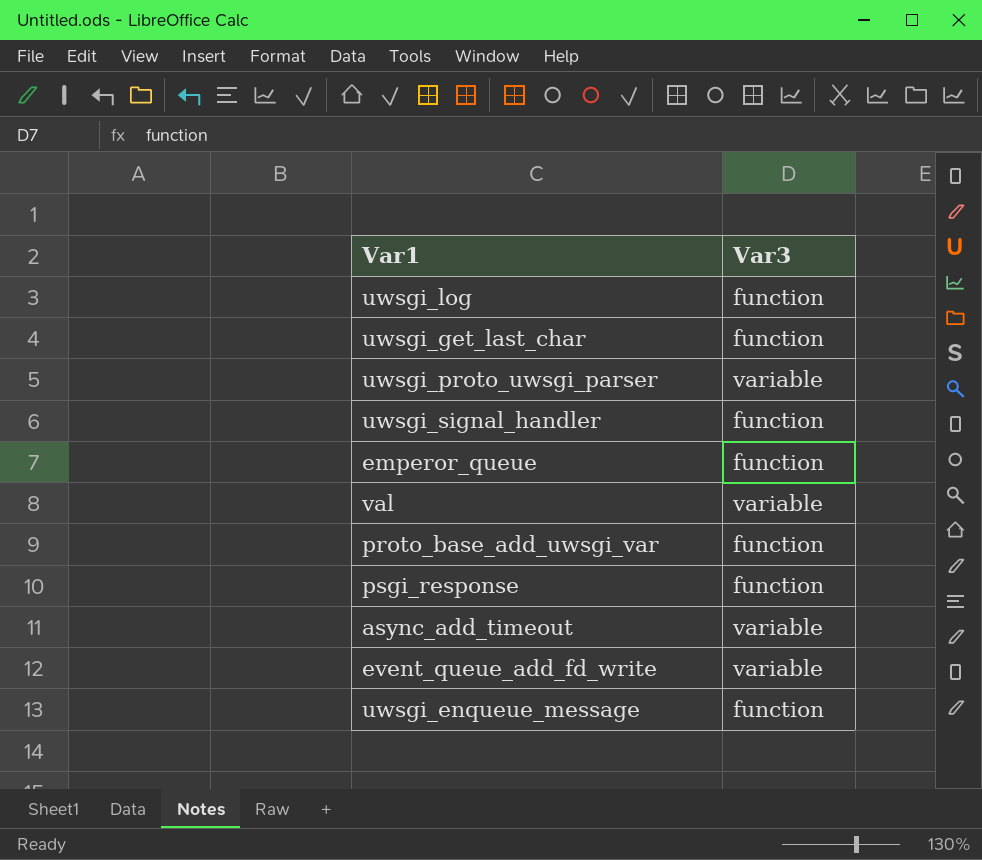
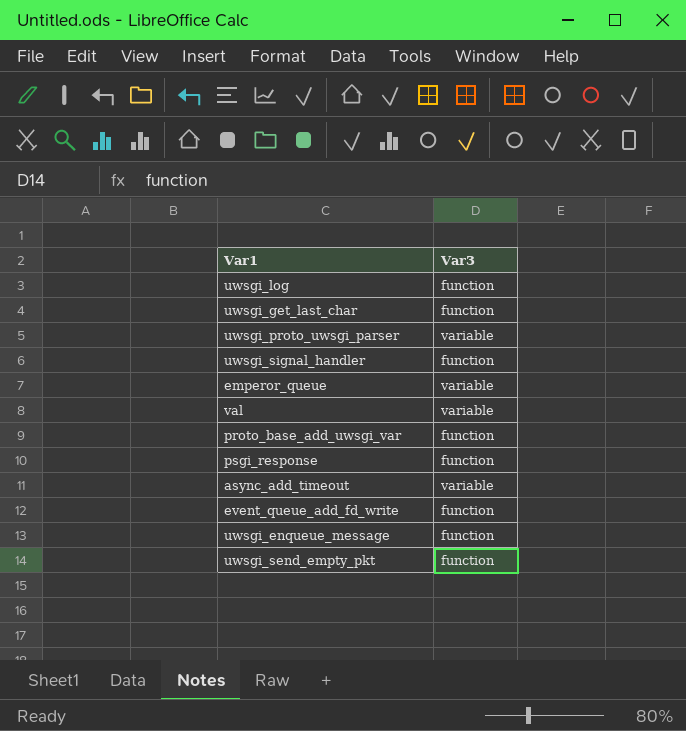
emperor_queue | Var3: function -> variable
event_queue_add_fd_write | Var3: variable -> function
row uwsgi_send_empty_pkt: none -> function

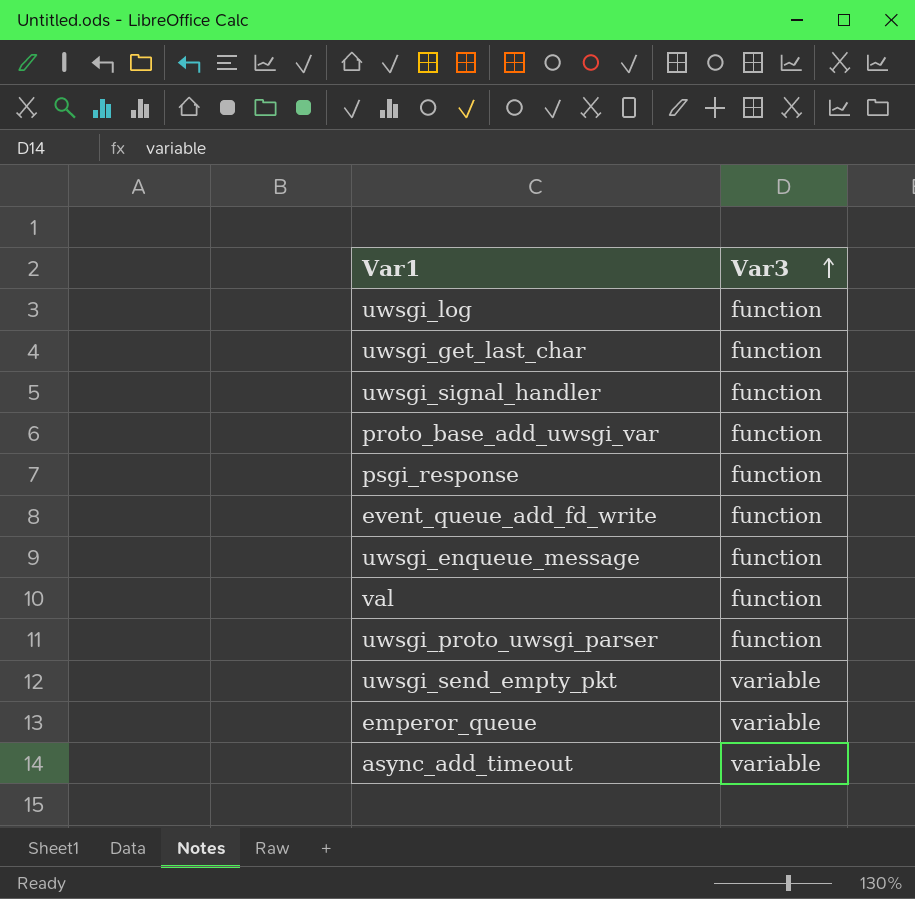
row order: none -> Var3 ascending
val | Var3: variable -> function
uwsgi_proto_uwsgi_parser | Var3: variable -> function
uwsgi_send_empty_pkt | Var3: function -> variable

